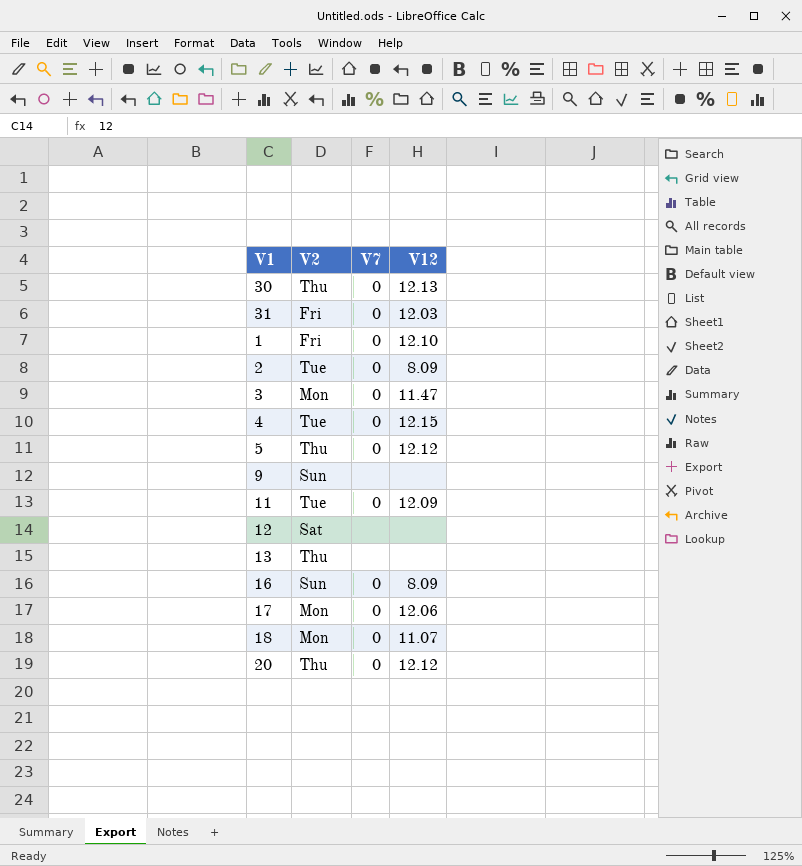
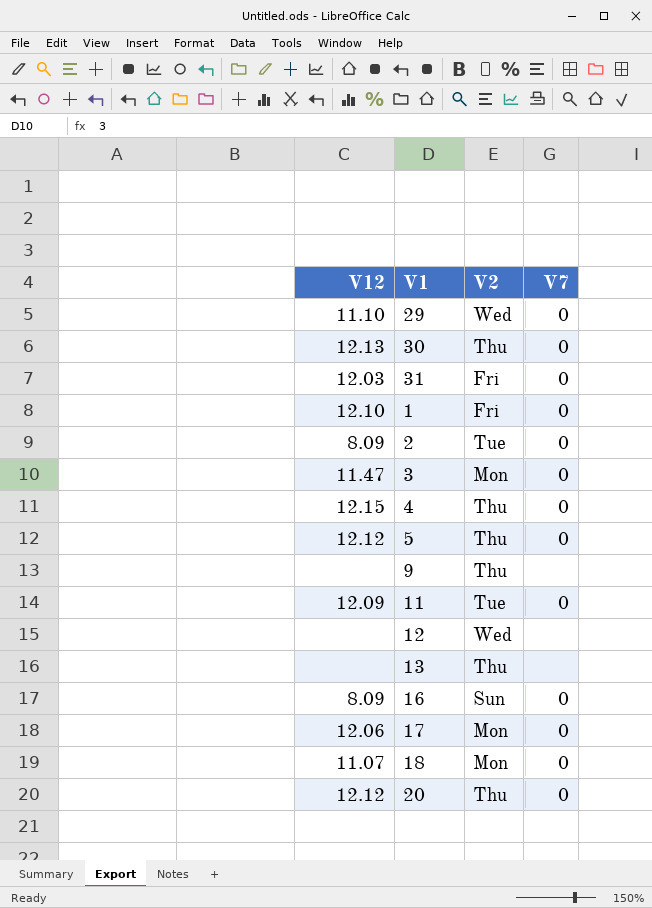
column V12 | position: 4 -> 1
row 29: none -> 11.10 | Wed | 0
4 | V2: Tue -> Thu
9 | V2: Sun -> Thu
12 | V2: Sat -> Wed

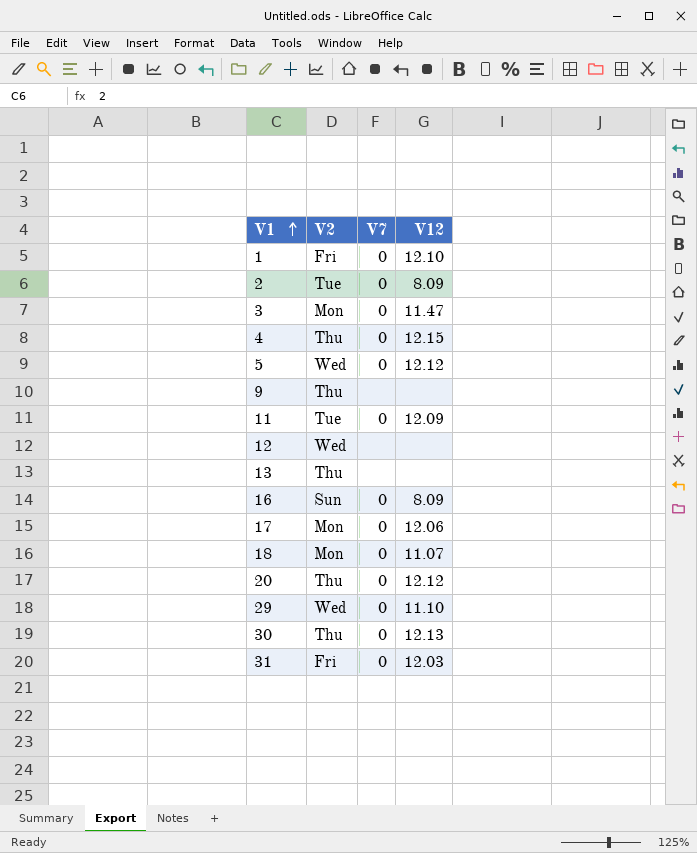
row order: none -> V1 ascending
column V12 | position: 1 -> 4
5 | V2: Thu -> Wed

